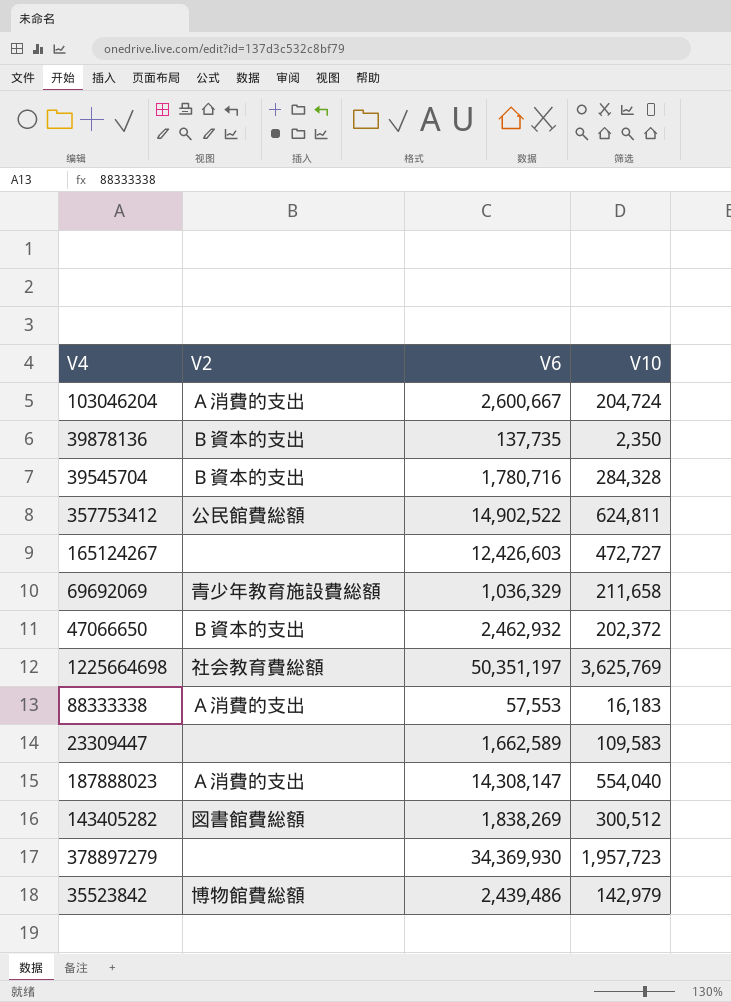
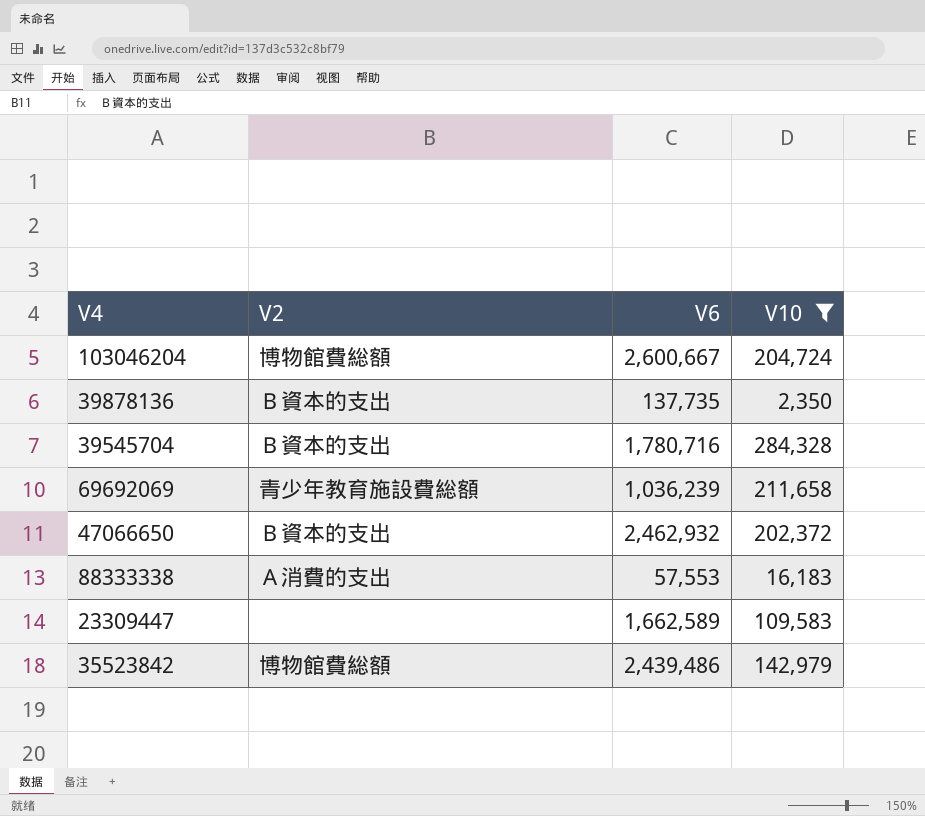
filter: none -> V10 <= 284,328
103046204 | V2: Ａ消費的支出 -> 博物館費総額
69692069 | V6: 1,036,329 -> 1,036,239

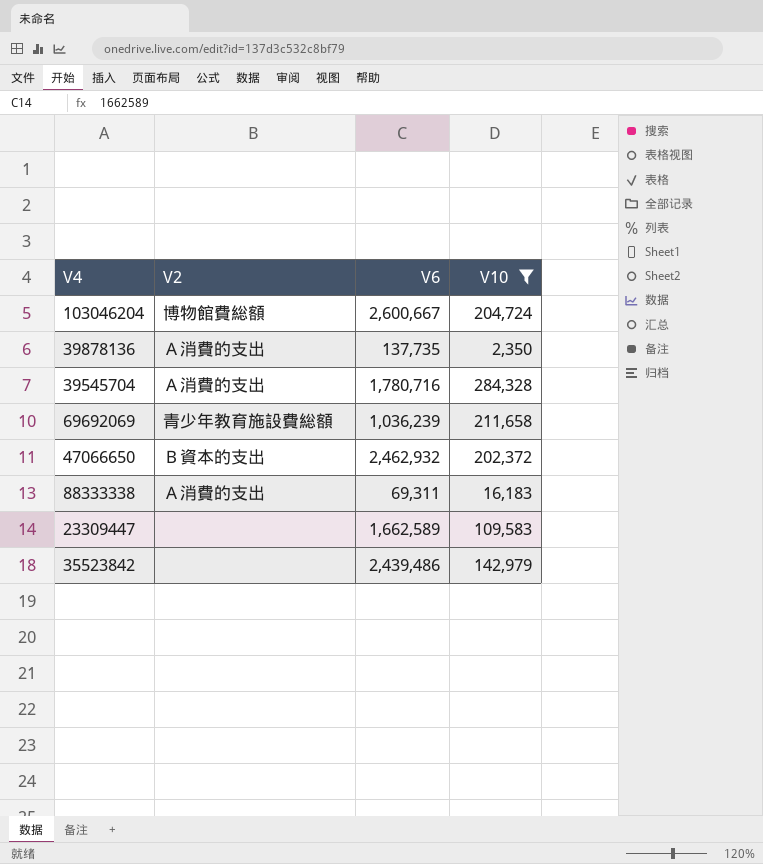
39878136 | V2: Ｂ資本的支出 -> Ａ消費的支出
39545704 | V2: Ｂ資本的支出 -> Ａ消費的支出
88333338 | V6: 57,553 -> 69,311
35523842 | V2: 博物館費総額 -> none

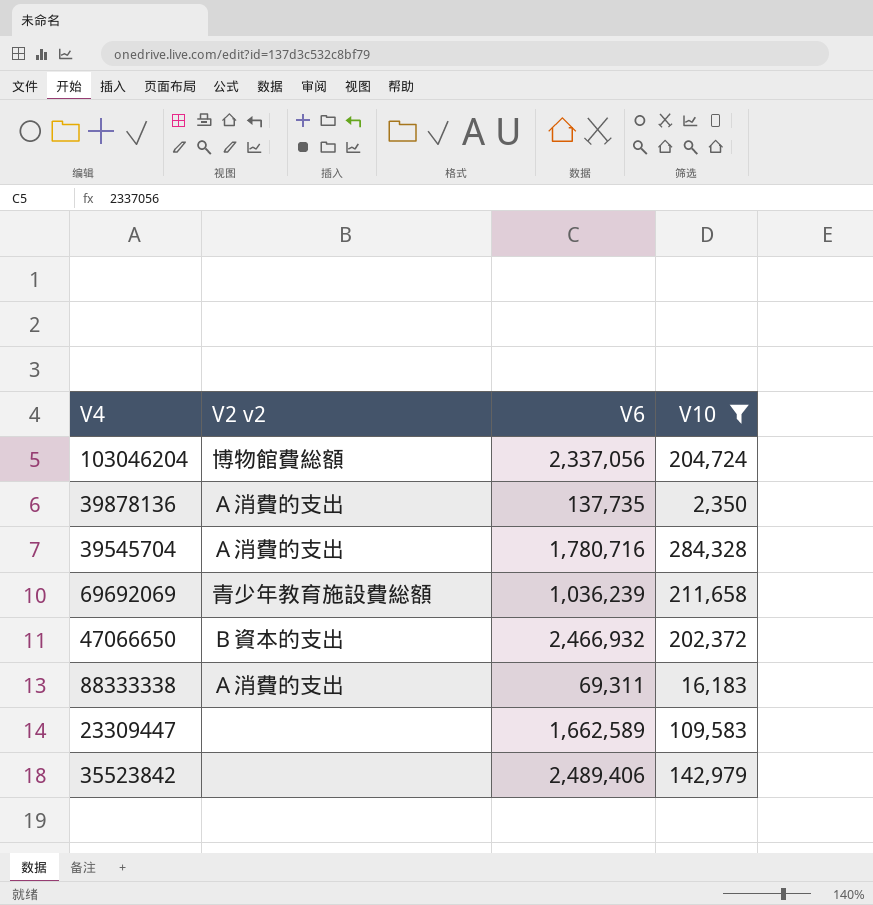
column name: V2 -> V2 v2
103046204 | V6: 2,600,667 -> 2,337,056
47066650 | V6: 2,462,932 -> 2,466,932
35523842 | V6: 2,439,486 -> 2,489,406

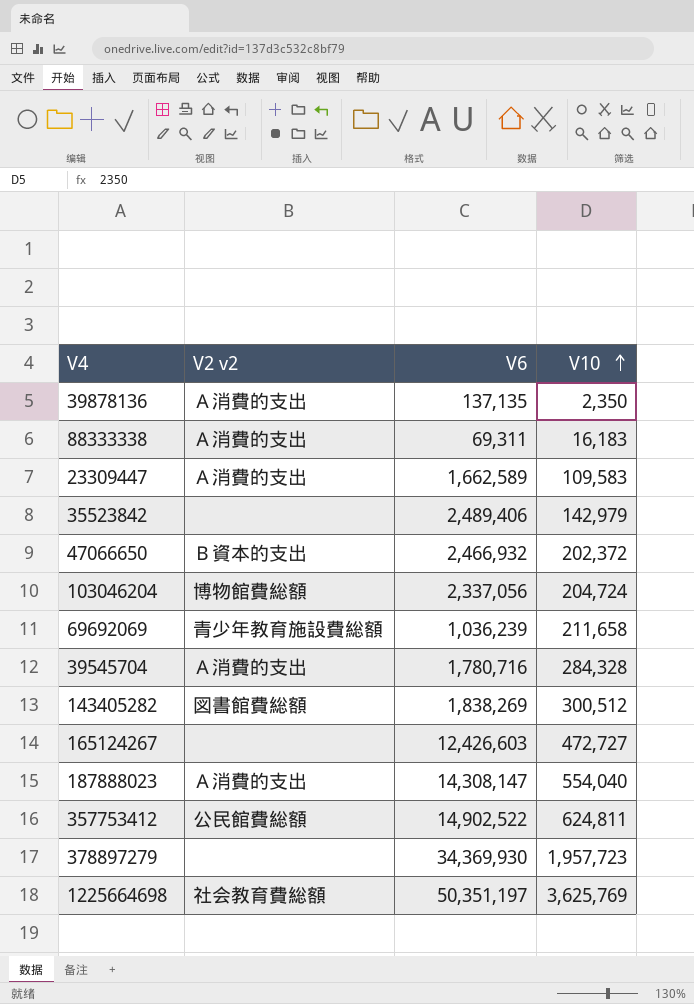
filter: V10 <= 284,328 -> none
row order: none -> V10 ascending
39878136 | V6: 137,735 -> 137,135
23309447 | V2 v2: none -> Ａ消費的支出

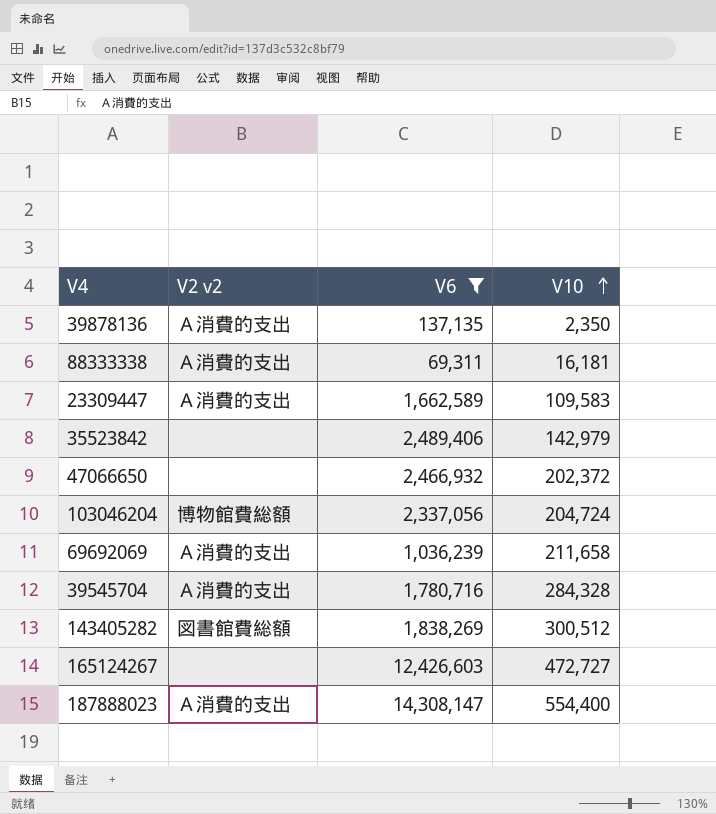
filter: none -> V6 <= 14,308,147
88333338 | V10: 16,183 -> 16,181
47066650 | V2 v2: Ｂ資本的支出 -> none
69692069 | V2 v2: 青少年教育施設費総額 -> Ａ消費的支出
187888023 | V10: 554,040 -> 554,400

